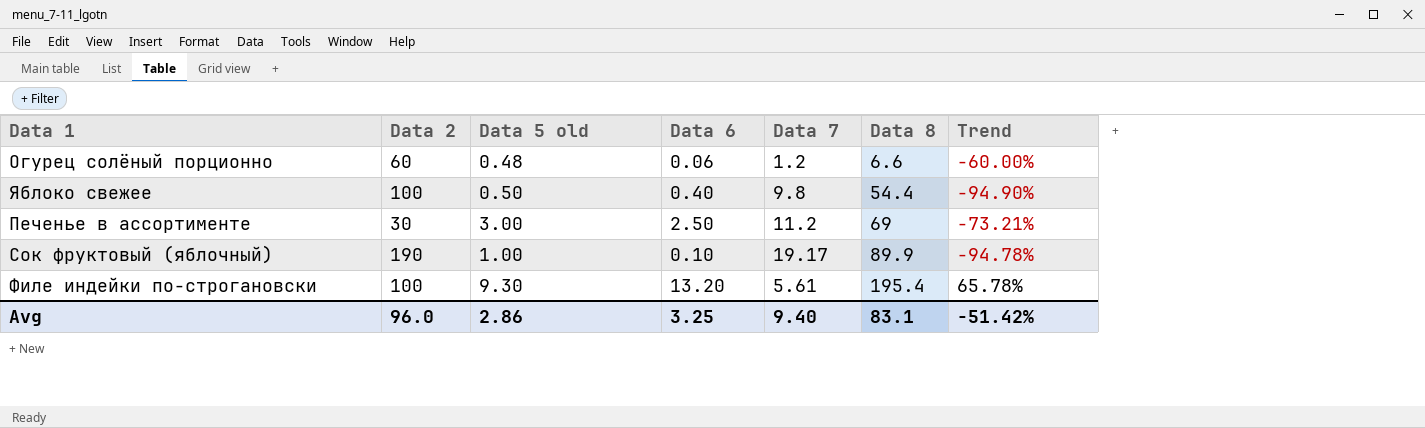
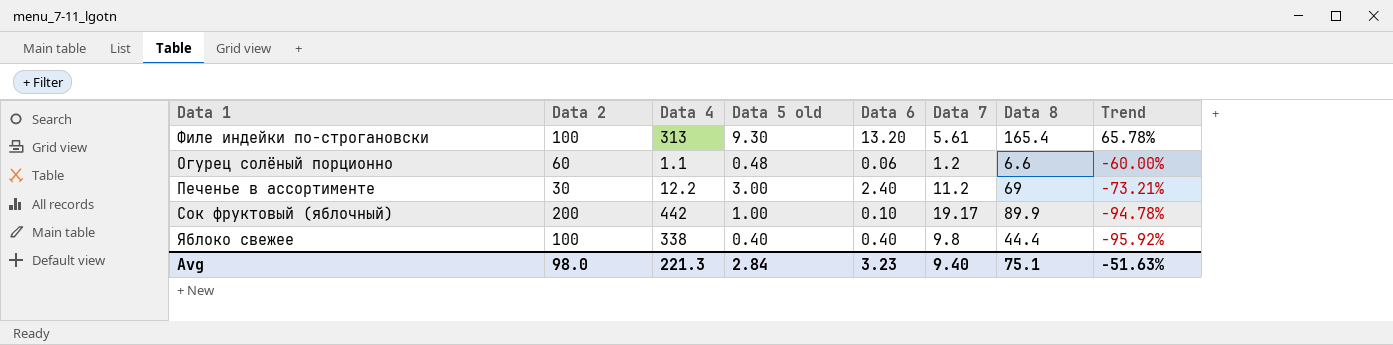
row order: Data 8 ascending -> Trend descending
column Data 4 | position: none -> 3
Филе индейки по-строгановски | Data 8: 195.4 -> 165.4
Печенье в ассортименте | Data 6: 2.50 -> 2.40
Сок фруктовый (яблочный) | Data 2: 190 -> 200
Яблоко свежее | Data 5 old: 0.50 -> 0.40
Яблоко свежее | Data 8: 54.4 -> 44.4
Яблоко свежее | Trend: -94.90% -> -95.92%
Avg | Data 2: 96.0 -> 98.0
Avg | Data 5 old: 2.86 -> 2.84
Avg | Data 6: 3.25 -> 3.23
Avg | Data 8: 83.1 -> 75.1
Avg | Trend: -51.42% -> -51.63%

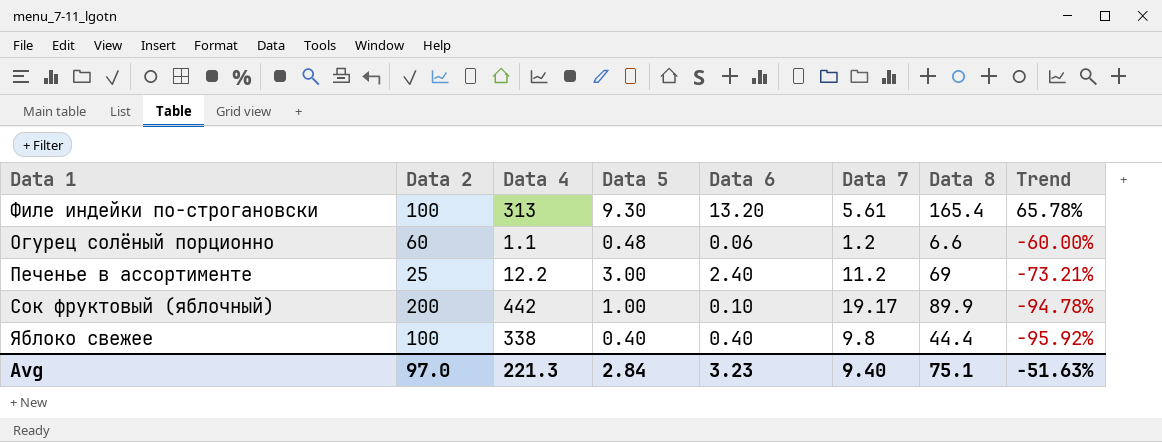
column name: Data 5 old -> Data 5
Печенье в ассортименте | Data 2: 30 -> 25
Avg | Data 2: 98.0 -> 97.0

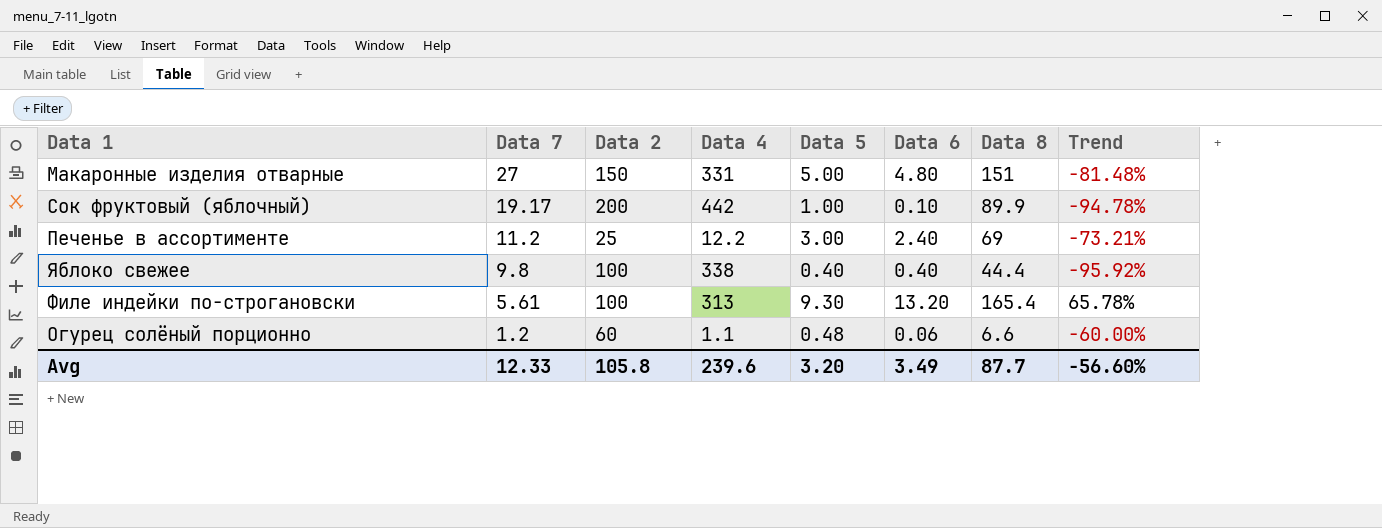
row order: Trend descending -> Data 7 descending
column Data 7 | position: 6 -> 2
row Макаронные изделия отварные: none -> 27 | 150 | 331 | 5.00 | 4.80 | 151 | -81.48%
Avg | Data 7: 9.40 -> 12.33
Avg | Data 2: 97.0 -> 105.8
Avg | Data 4: 221.3 -> 239.6
Avg | Data 5: 2.84 -> 3.20
Avg | Data 6: 3.23 -> 3.49
Avg | Data 8: 75.1 -> 87.7
Avg | Trend: -51.63% -> -56.60%

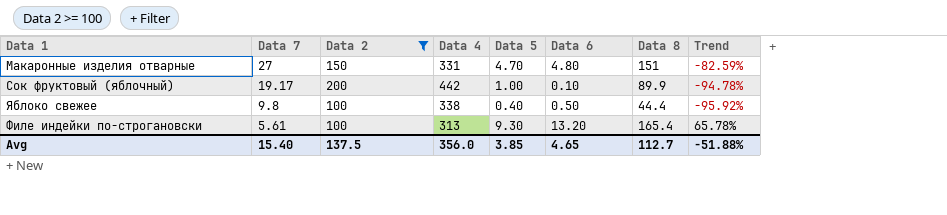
filter: none -> Data 2 >= 100
Макаронные изделия отварные | Data 5: 5.00 -> 4.70
Макаронные изделия отварные | Trend: -81.48% -> -82.59%
Яблоко свежее | Data 6: 0.40 -> 0.50
Avg | Data 7: 12.33 -> 15.40
Avg | Data 2: 105.8 -> 137.5
Avg | Data 4: 239.6 -> 356.0
Avg | Data 5: 3.20 -> 3.85
Avg | Data 6: 3.49 -> 4.65
Avg | Data 8: 87.7 -> 112.7
Avg | Trend: -56.60% -> -51.88%

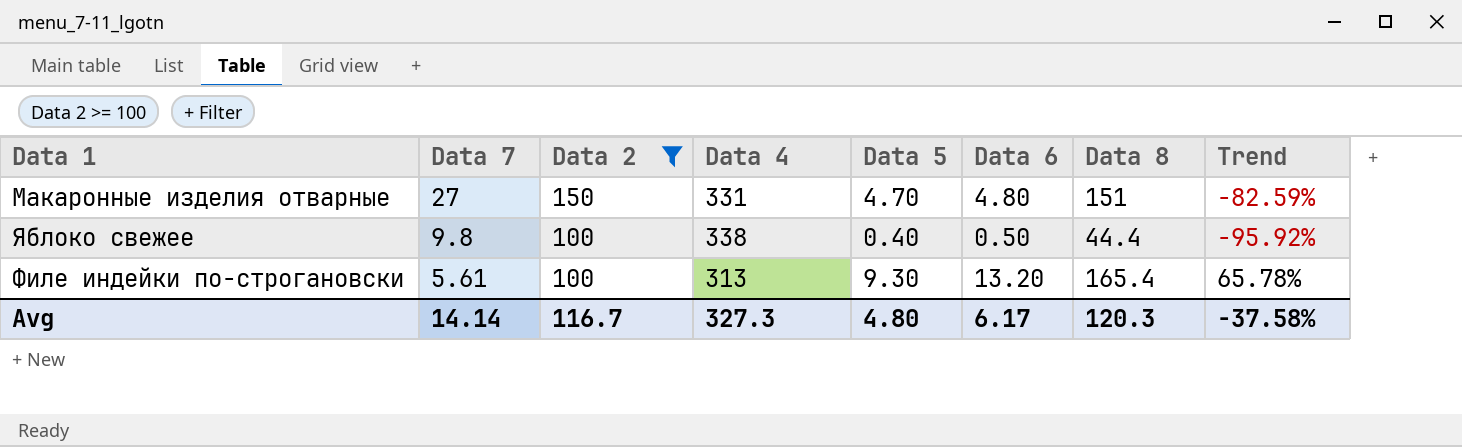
row Сок фруктовый (яблочный): 19.17 | 200 | 442 | 1.00 | 0.10 | 89.9 | -94.78% -> none
Avg | Data 7: 15.40 -> 14.14
Avg | Data 2: 137.5 -> 116.7
Avg | Data 4: 356.0 -> 327.3
Avg | Data 5: 3.85 -> 4.80
Avg | Data 6: 4.65 -> 6.17
Avg | Data 8: 112.7 -> 120.3
Avg | Trend: -51.88% -> -37.58%

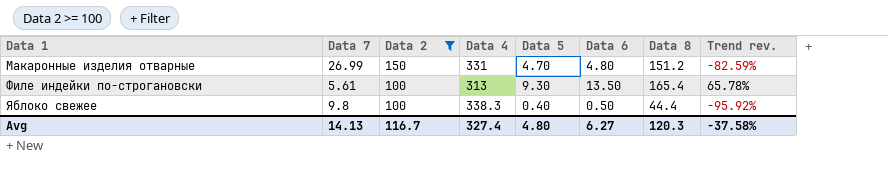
row order: Data 7 descending -> Data 1 ascending
column name: Trend -> Trend rev.
Макаронные изделия отварные | Data 7: 27 -> 26.99
Макаронные изделия отварные | Data 8: 151 -> 151.2
Филе индейки по-строгановски | Data 6: 13.20 -> 13.50
Яблоко свежее | Data 4: 338 -> 338.3
Avg | Data 7: 14.14 -> 14.13
Avg | Data 4: 327.3 -> 327.4
Avg | Data 6: 6.17 -> 6.27

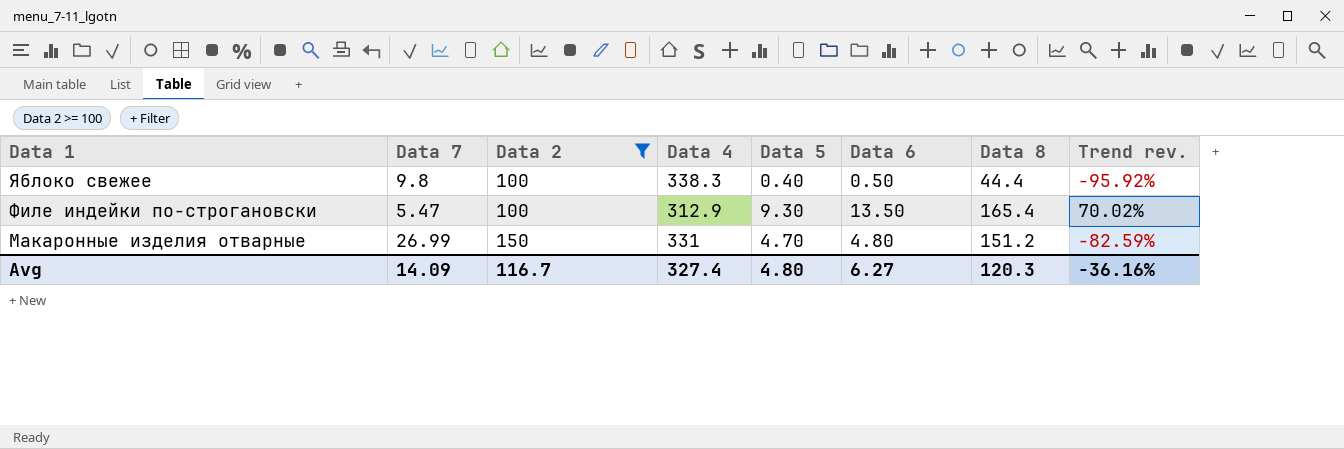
row order: Data 1 ascending -> Data 1 descending
Филе индейки по-строгановски | Data 7: 5.61 -> 5.47
Филе индейки по-строгановски | Data 4: 313 -> 312.9
Филе индейки по-строгановски | Trend rev.: 65.78% -> 70.02%
Avg | Data 7: 14.13 -> 14.09
Avg | Trend rev.: -37.58% -> -36.16%

